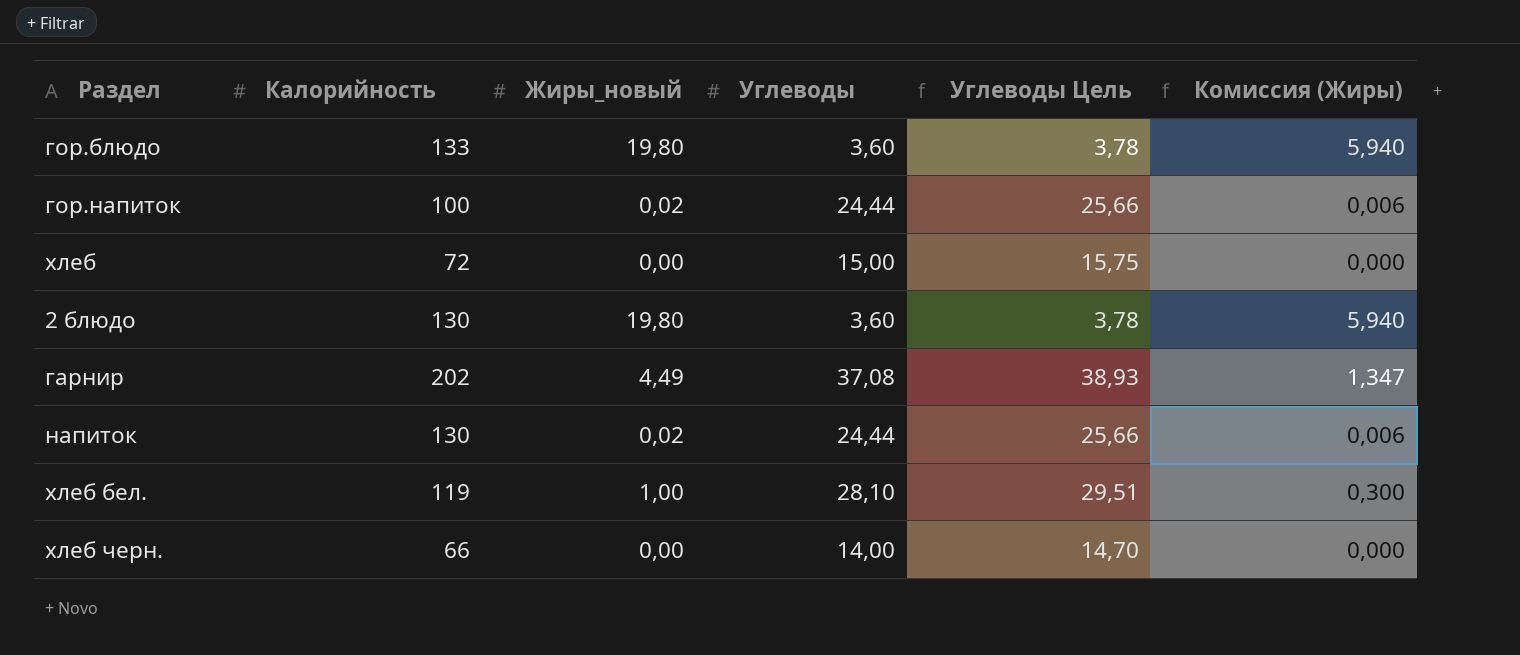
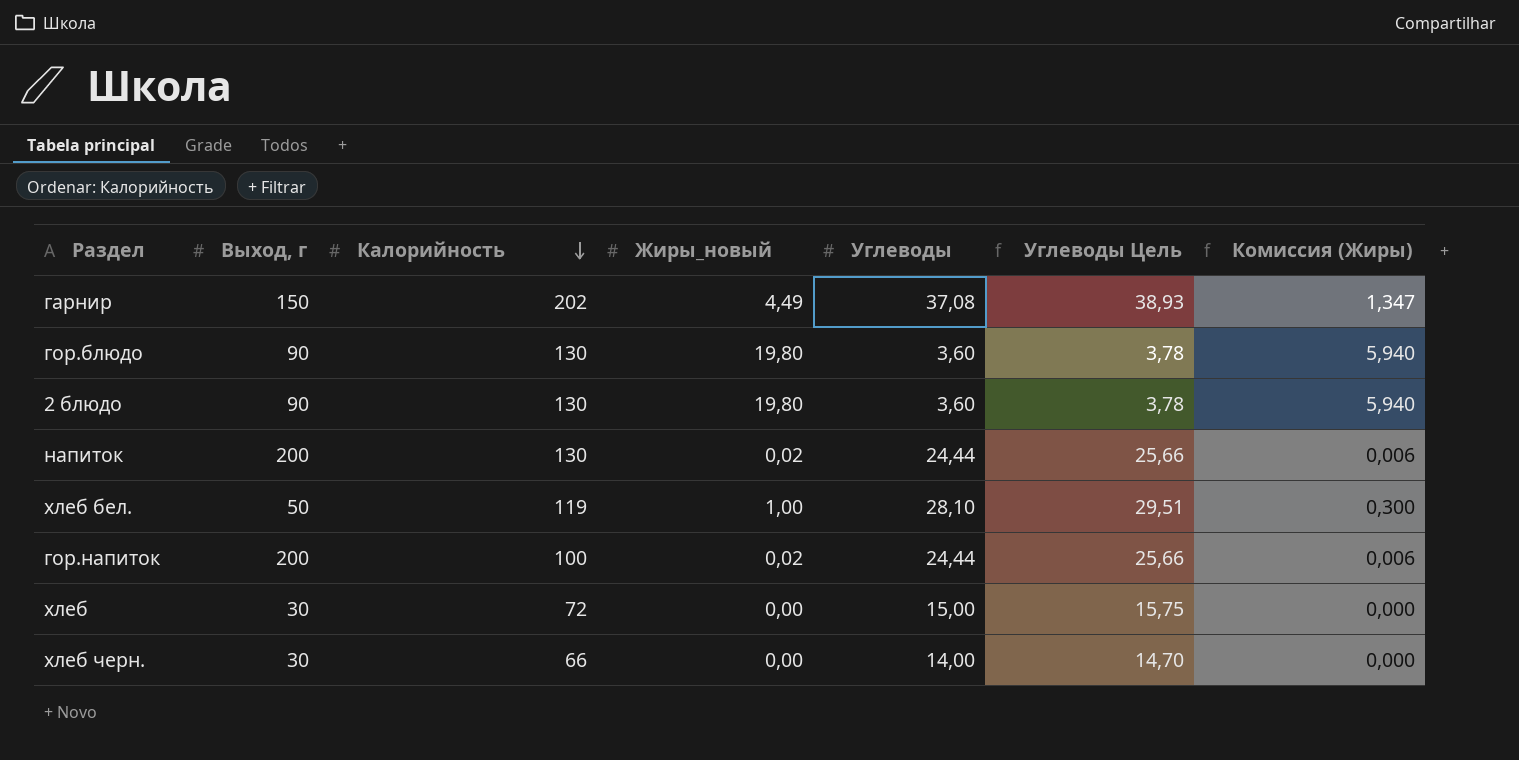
row order: none -> Калорийность descending
column Выход, г | position: none -> 2
гор.блюдо | Калорийность: 133 -> 130

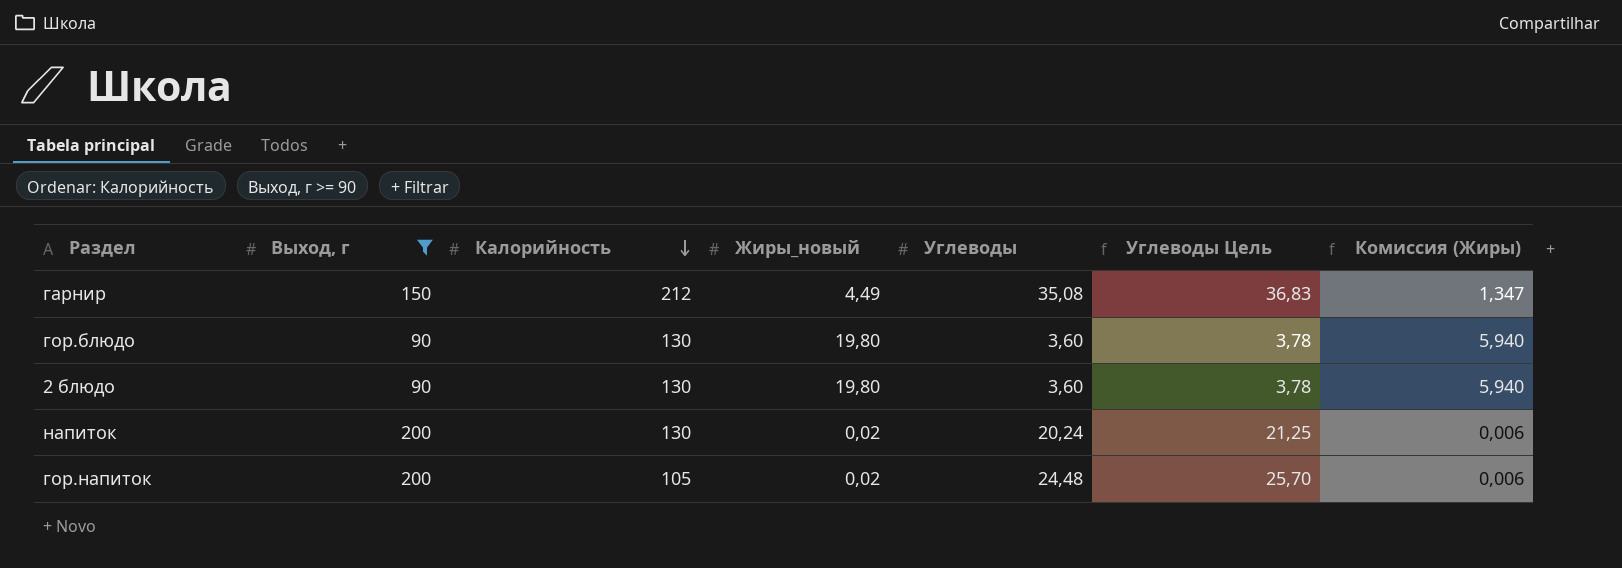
filter: none -> Выход, г >= 90
гарнир | Калорийность: 202 -> 212
гарнир | Углеводы: 37,08 -> 35,08
гарнир | Углеводы Цель: 38,93 -> 36,83
напиток | Углеводы: 24,44 -> 20,24
напиток | Углеводы Цель: 25,66 -> 21,25
гор.напиток | Калорийность: 100 -> 105
гор.напиток | Углеводы: 24,44 -> 24,48
гор.напиток | Углеводы Цель: 25,66 -> 25,70

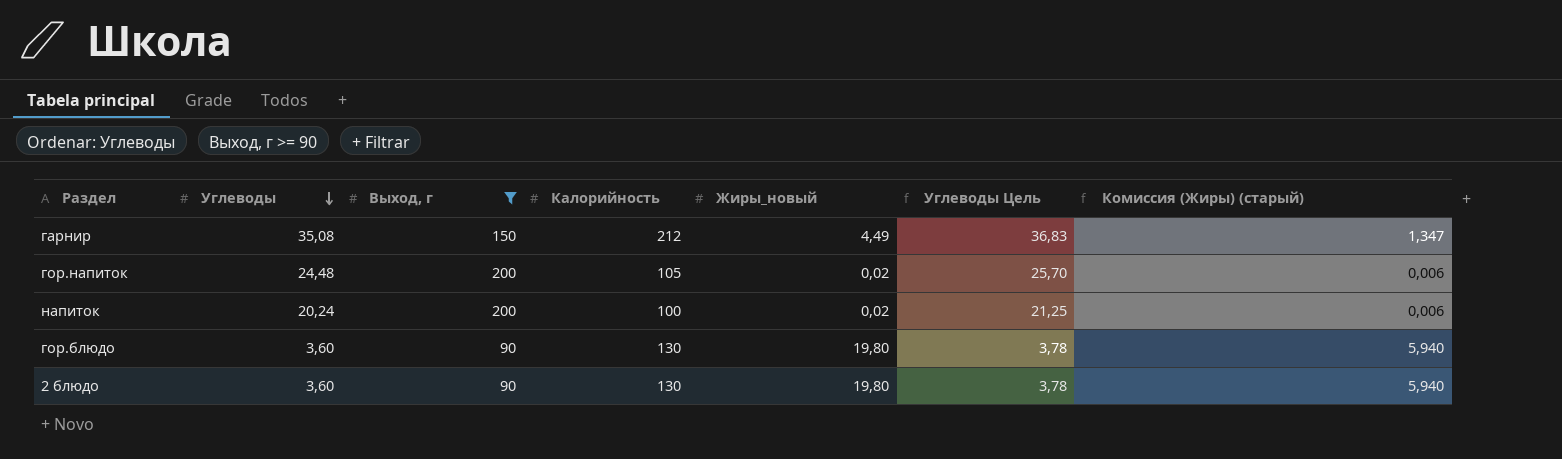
row order: Калорийность descending -> Углеводы descending
column Углеводы | position: 5 -> 2
column name: Комиссия (Жиры) -> Комиссия (Жиры) (старый)
напиток | Калорийность: 130 -> 100

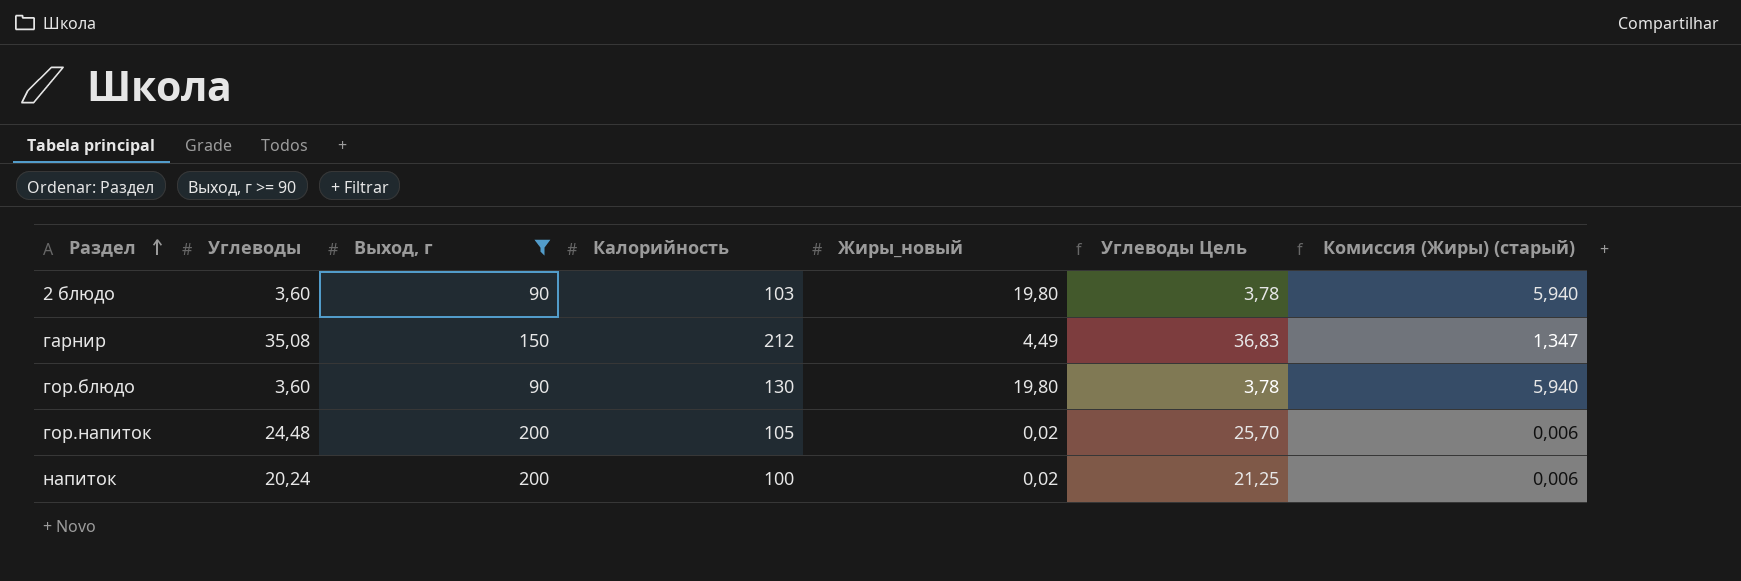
row order: Углеводы descending -> Раздел ascending
2 блюдо | Калорийность: 130 -> 103

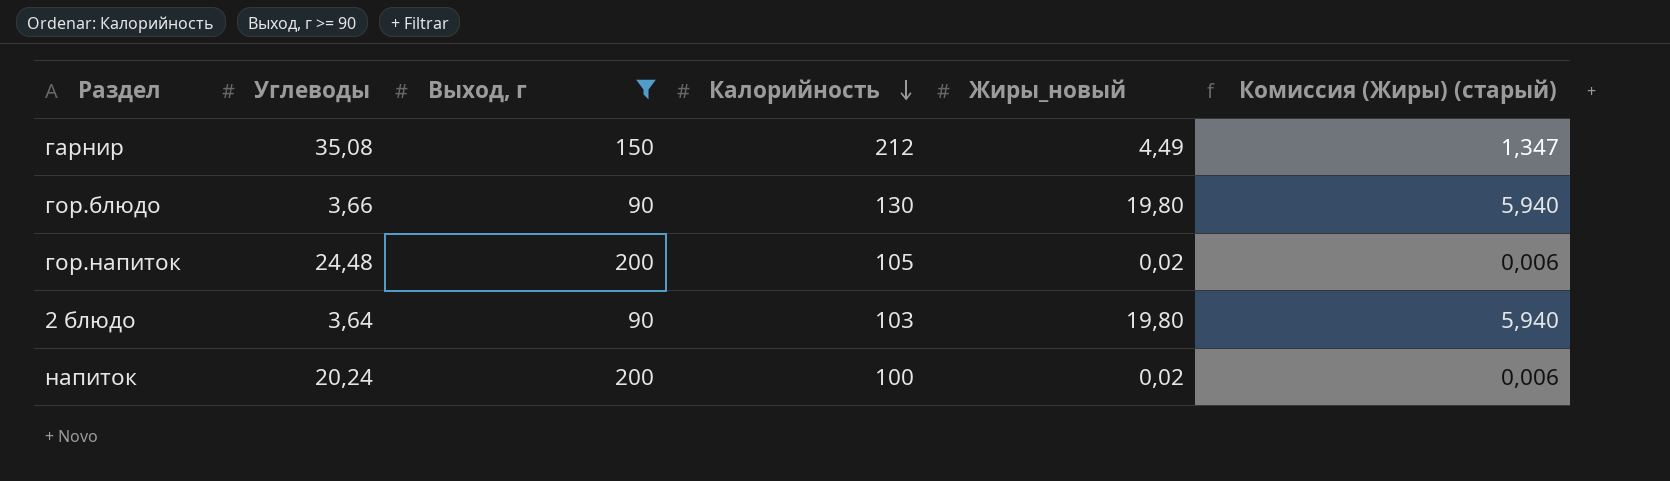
row order: Раздел ascending -> Калорийность descending
column Углеводы Цель | formula: [Углеводы] * 1,05 -> none
гор.блюдо | Углеводы: 3,60 -> 3,66
2 блюдо | Углеводы: 3,60 -> 3,64

